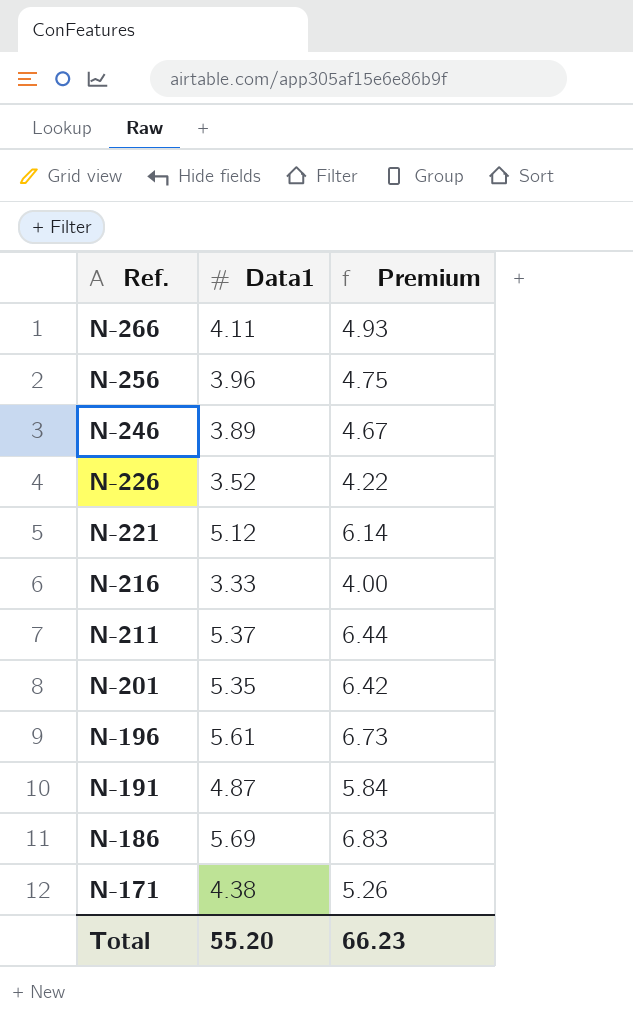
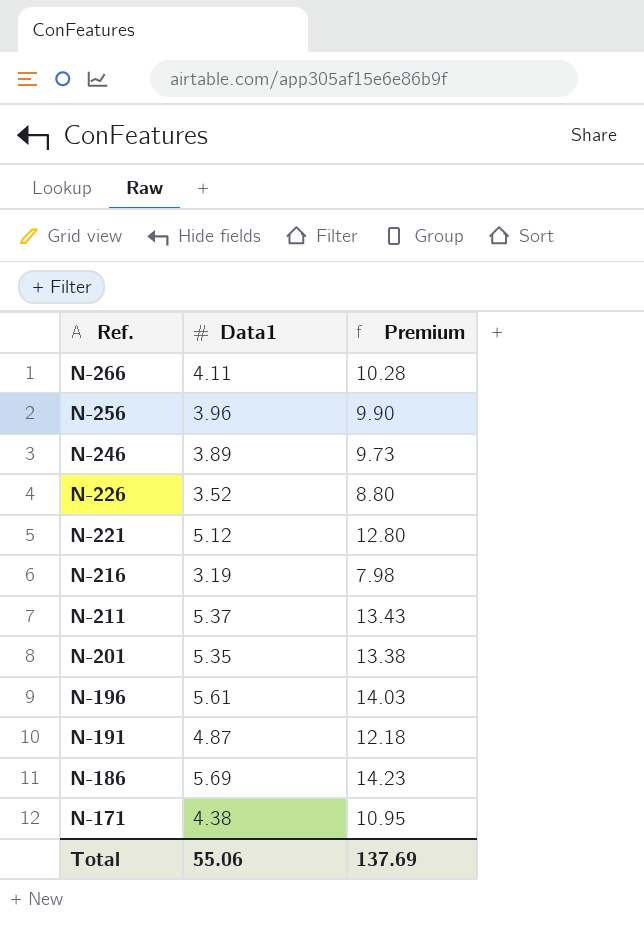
column Premium | formula: [Data1] * 1.2 -> [Data1] * 2.5
N-216 | Data1: 3.33 -> 3.19
Total | Data1: 55.20 -> 55.06
Total | Premium: 66.23 -> 137.69

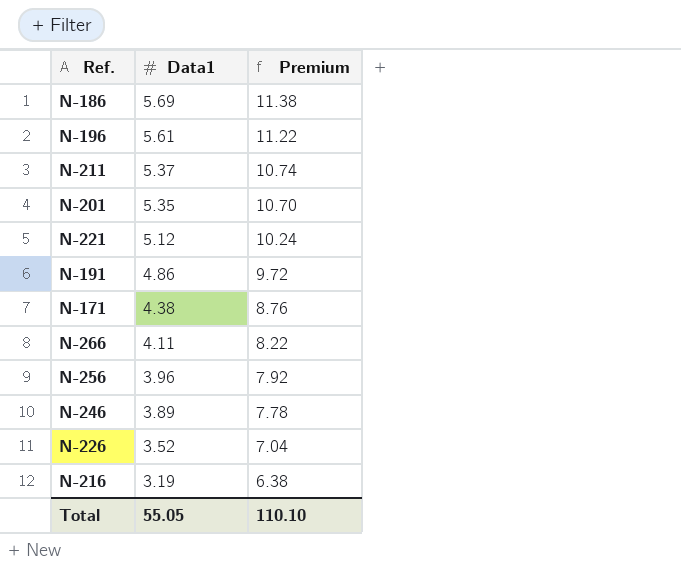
row order: Ref. descending -> Data1 descending
column Premium | formula: [Data1] * 2.5 -> [Data1] * 2
N-191 | Data1: 4.87 -> 4.86
Total | Data1: 55.06 -> 55.05
Total | Premium: 137.69 -> 110.10

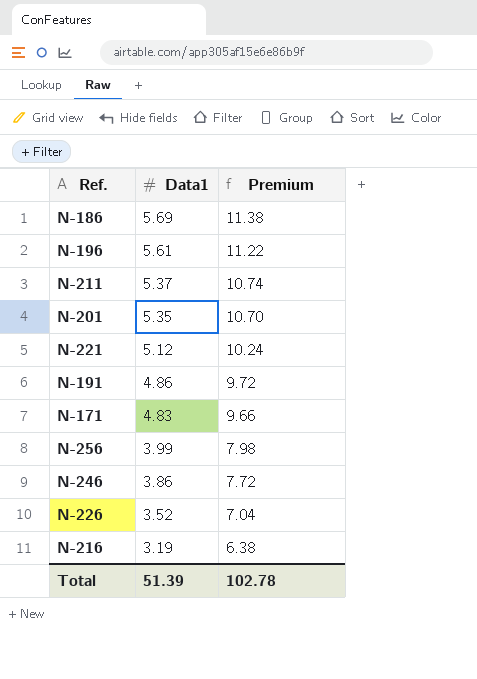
row N-266: 4.11 | 8.22 -> none
N-171 | Data1: 4.38 -> 4.83
N-171 | Premium: 8.76 -> 9.66
N-256 | Data1: 3.96 -> 3.99
N-256 | Premium: 7.92 -> 7.98
N-246 | Data1: 3.89 -> 3.86
N-246 | Premium: 7.78 -> 7.72
Total | Data1: 55.05 -> 51.39
Total | Premium: 110.10 -> 102.78

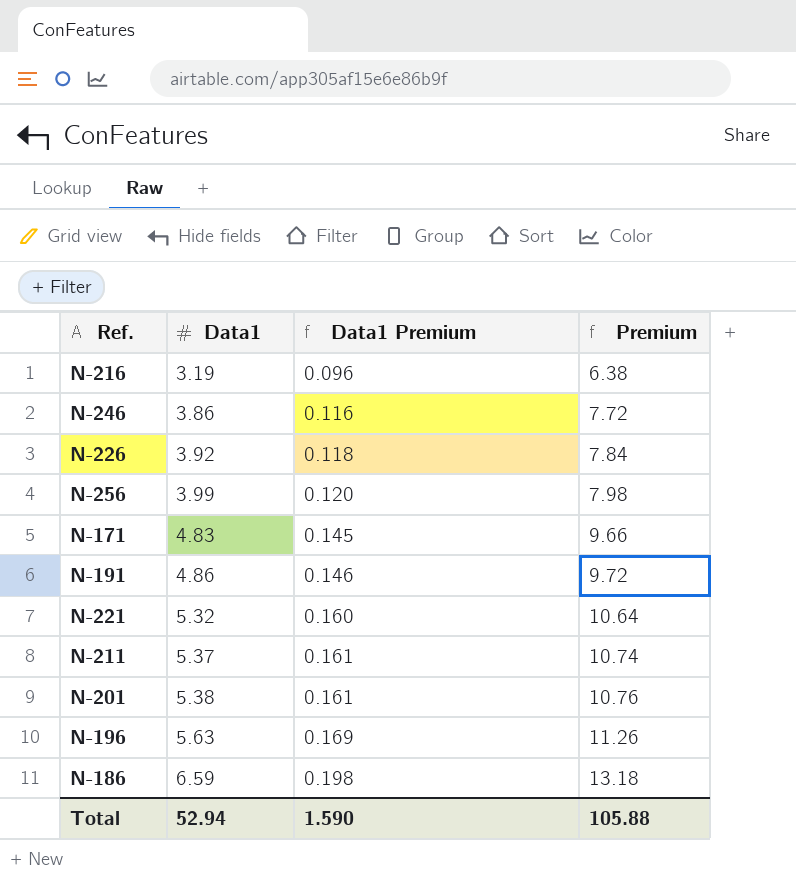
row order: Data1 descending -> Data1 ascending
column Data1 Premium | formula: none -> [Data1] * 0.03
N-226 | Data1: 3.52 -> 3.92
N-226 | Premium: 7.04 -> 7.84
N-221 | Data1: 5.12 -> 5.32
N-221 | Premium: 10.24 -> 10.64
N-201 | Data1: 5.35 -> 5.38
N-201 | Premium: 10.70 -> 10.76
N-196 | Data1: 5.61 -> 5.63
N-196 | Premium: 11.22 -> 11.26
N-186 | Data1: 5.69 -> 6.59
N-186 | Premium: 11.38 -> 13.18
Total | Data1: 51.39 -> 52.94
Total | Premium: 102.78 -> 105.88

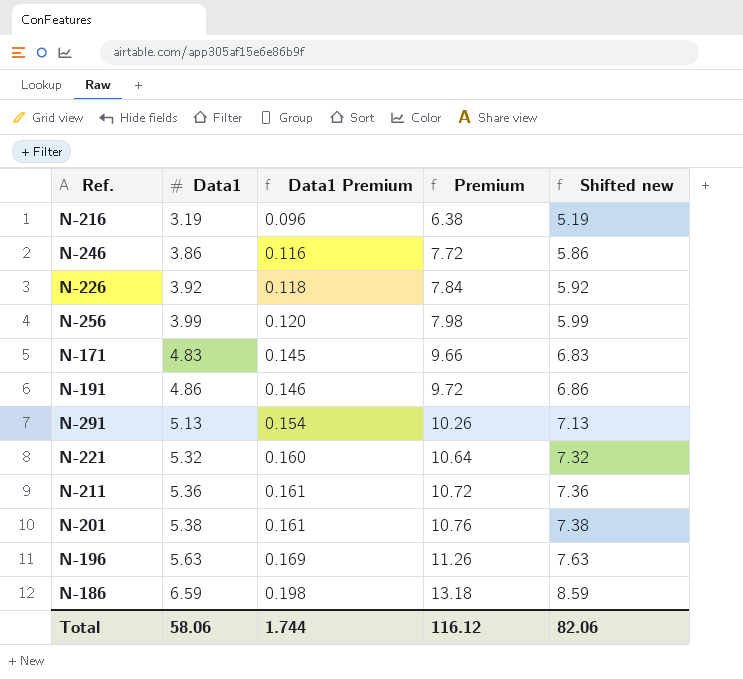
column Shifted new | formula: none -> [Data1] + 2
row N-291: none -> 5.13 | 0.154 | 10.26 | 7.13
N-211 | Data1: 5.37 -> 5.36
N-211 | Premium: 10.74 -> 10.72
Total | Data1: 52.94 -> 58.06
Total | Data1 Premium: 1.590 -> 1.744
Total | Premium: 105.88 -> 116.12

